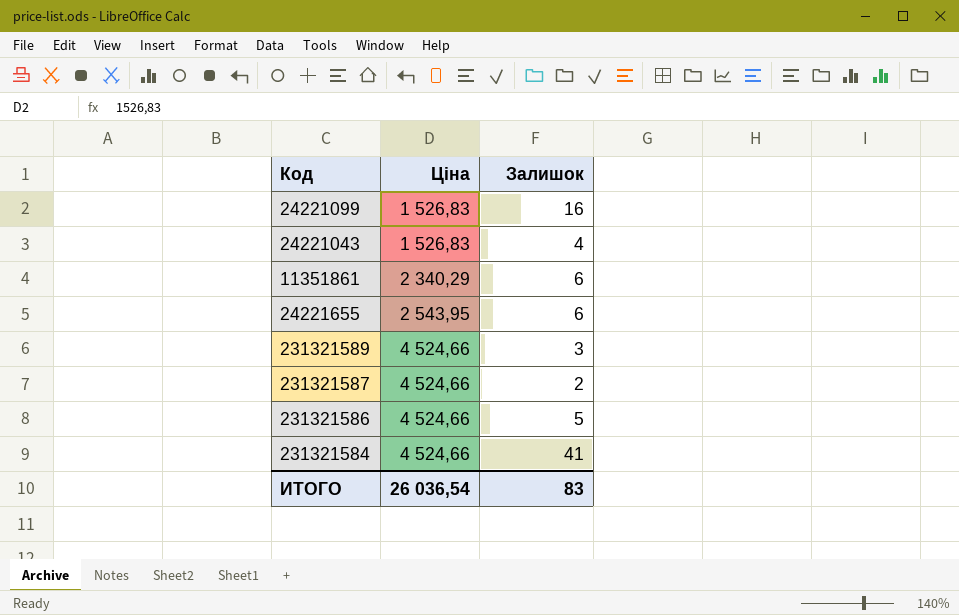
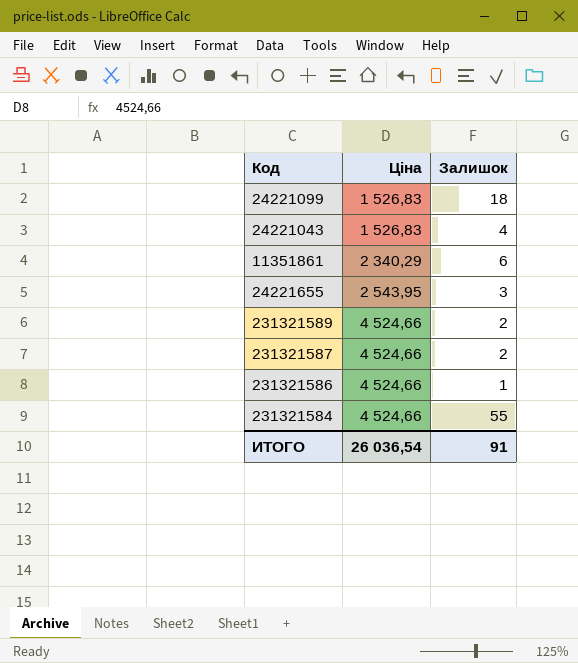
24221099 | Залишок: 16 -> 18
24221655 | Залишок: 6 -> 3
231321589 | Залишок: 3 -> 2
231321586 | Залишок: 5 -> 1
231321584 | Залишок: 41 -> 55
ИТОГО | Залишок: 83 -> 91

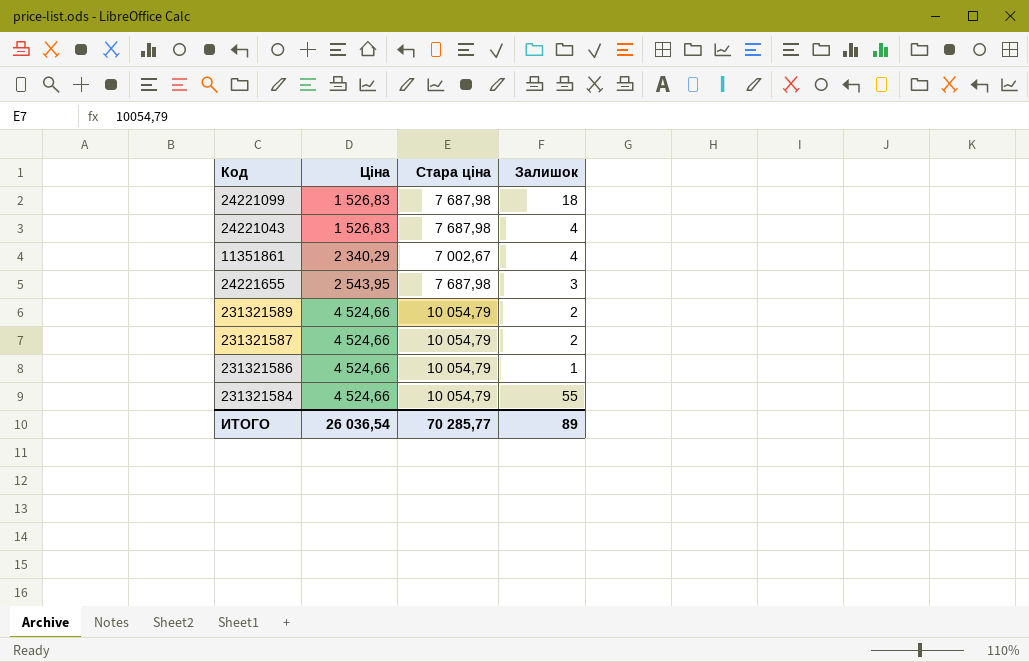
column Стара ціна | position: none -> 3
11351861 | Залишок: 6 -> 4
ИТОГО | Залишок: 91 -> 89

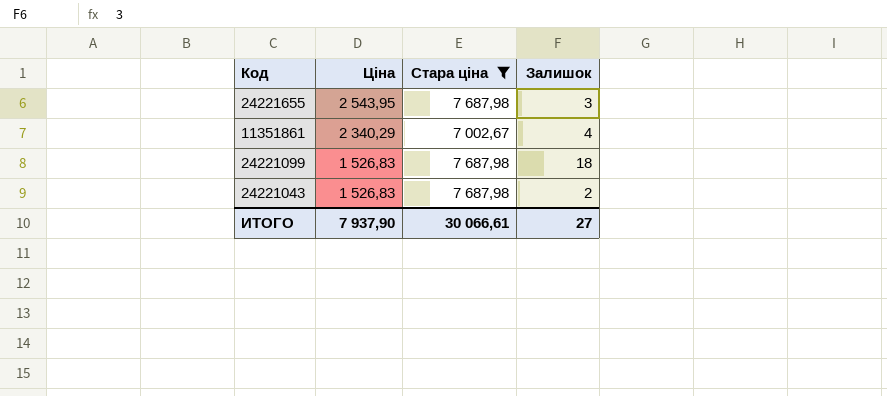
filter: none -> Стара ціна != 10 054,79
row order: Ціна ascending -> Ціна descending
24221043 | Залишок: 4 -> 2
ИТОГО | Ціна: 26 036,54 -> 7 937,90
ИТОГО | Стара ціна: 70 285,77 -> 30 066,61
ИТОГО | Залишок: 89 -> 27

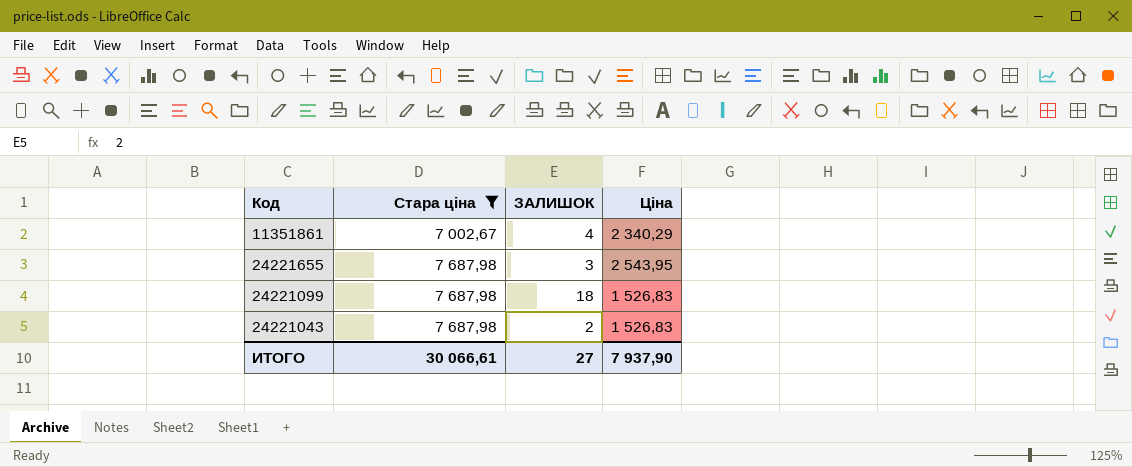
row order: Ціна descending -> Стара ціна ascending
column name: Залишок -> ЗАЛИШОК
column Ціна | position: 2 -> 4

